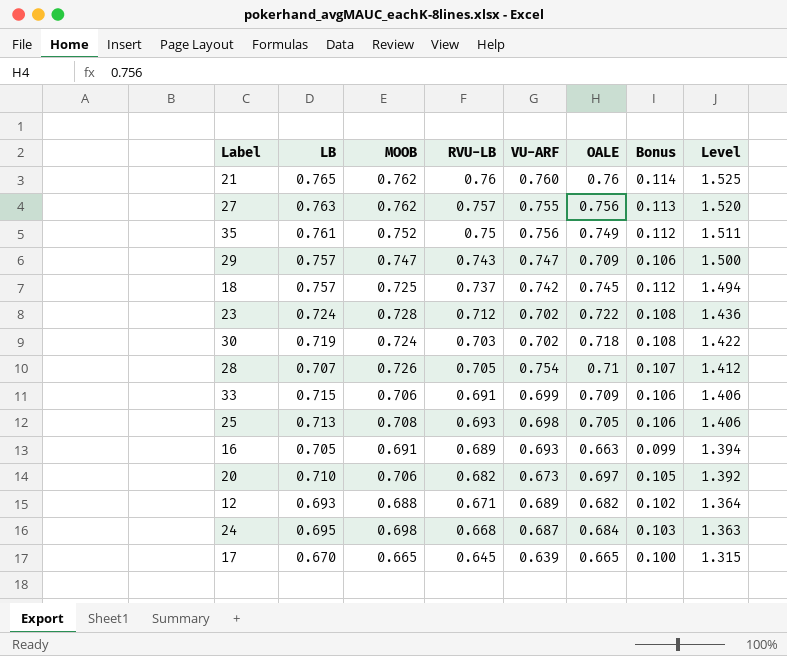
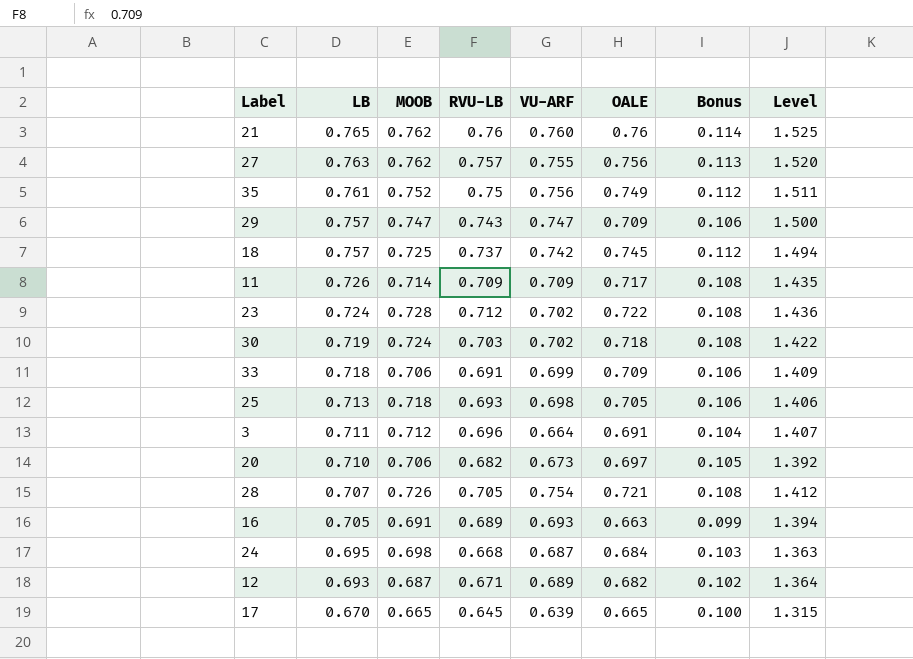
row order: Level descending -> LB descending
row 11: none -> 0.726 | 0.714 | 0.709 | 0.709 | 0.717 | 0.108 | 1.435
33 | LB: 0.715 -> 0.718
33 | Level: 1.406 -> 1.409
25 | MOOB: 0.708 -> 0.718
row 3: none -> 0.711 | 0.712 | 0.696 | 0.664 | 0.691 | 0.104 | 1.407
28 | OALE: 0.71 -> 0.721
28 | Bonus: 0.107 -> 0.108
12 | MOOB: 0.688 -> 0.687

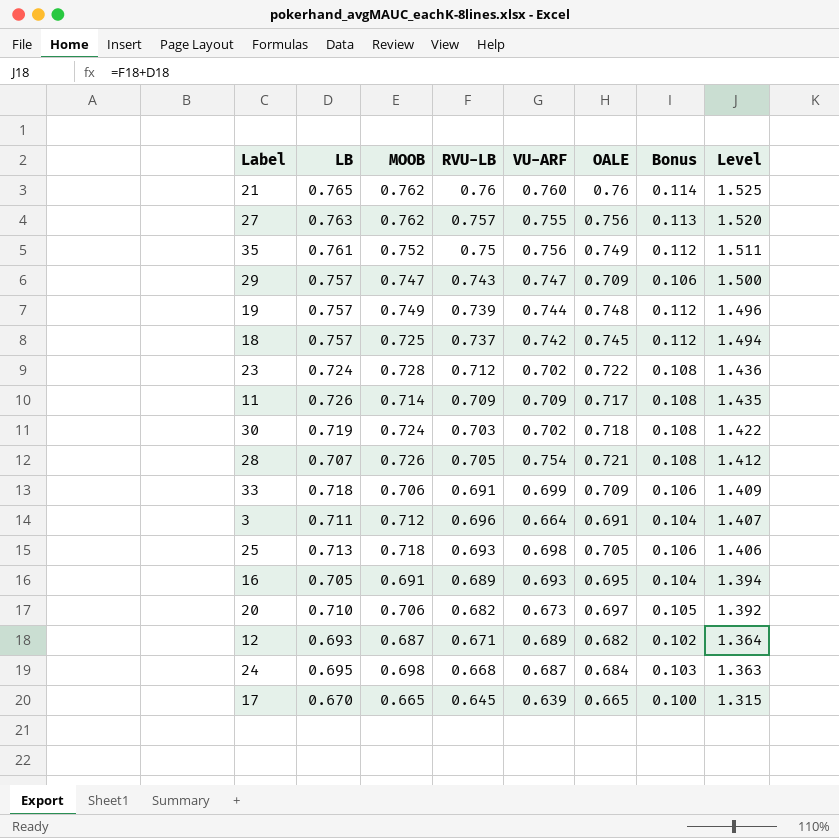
row order: LB descending -> Level descending
row 19: none -> 0.757 | 0.749 | 0.739 | 0.744 | 0.748 | 0.112 | 1.496
16 | OALE: 0.663 -> 0.695
16 | Bonus: 0.099 -> 0.104

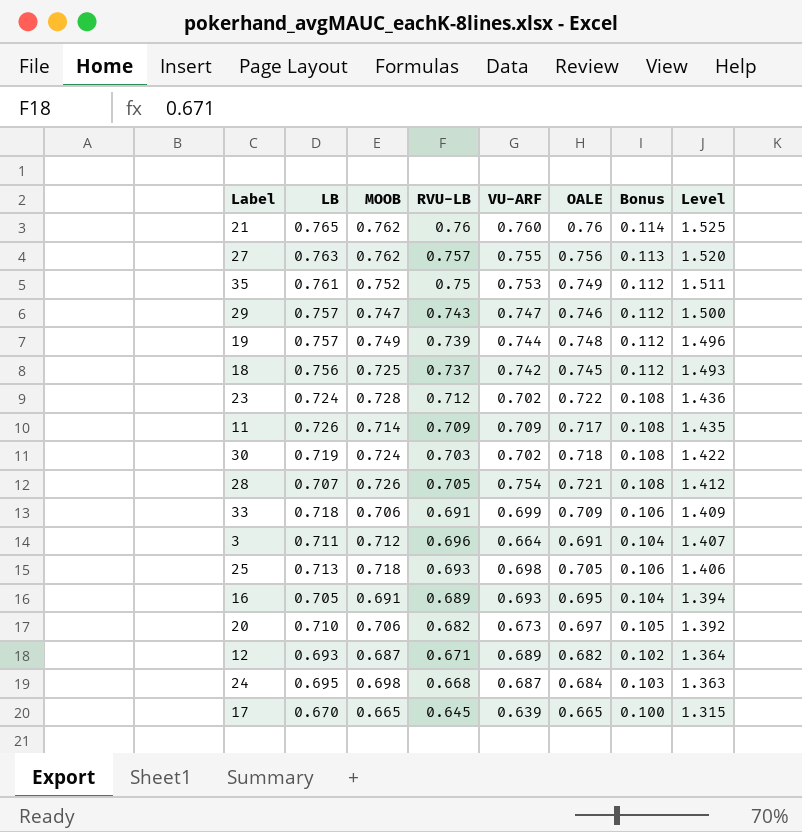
35 | VU-ARF: 0.756 -> 0.753
29 | OALE: 0.709 -> 0.746
29 | Bonus: 0.106 -> 0.112
18 | LB: 0.757 -> 0.756
18 | Level: 1.494 -> 1.493

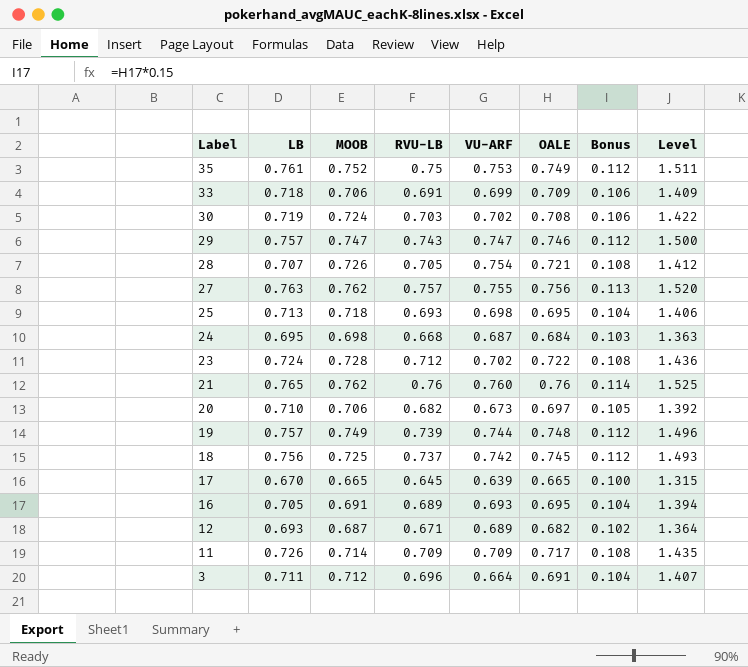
row order: Level descending -> Label descending
30 | OALE: 0.718 -> 0.708
30 | Bonus: 0.108 -> 0.106
25 | OALE: 0.705 -> 0.695
25 | Bonus: 0.106 -> 0.104

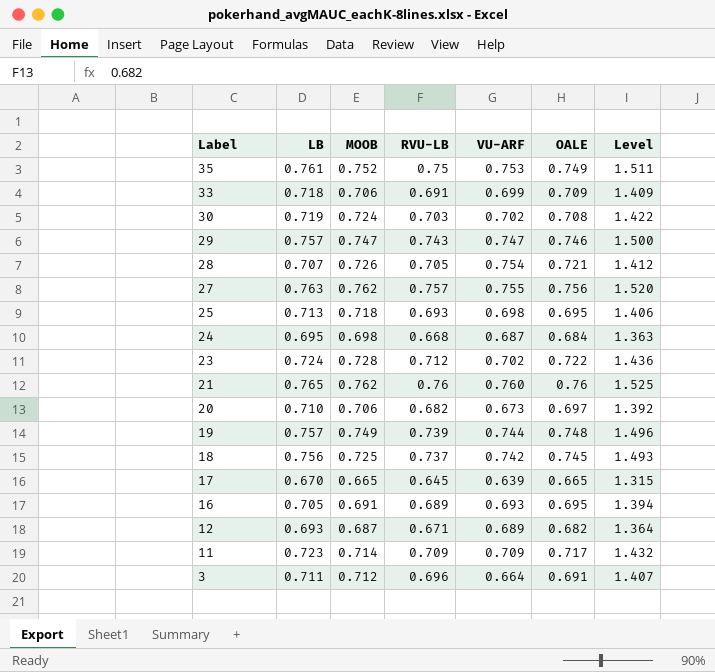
column Bonus | formula: [OALE] * 0.15 -> none
11 | LB: 0.726 -> 0.723
11 | Level: 1.435 -> 1.432

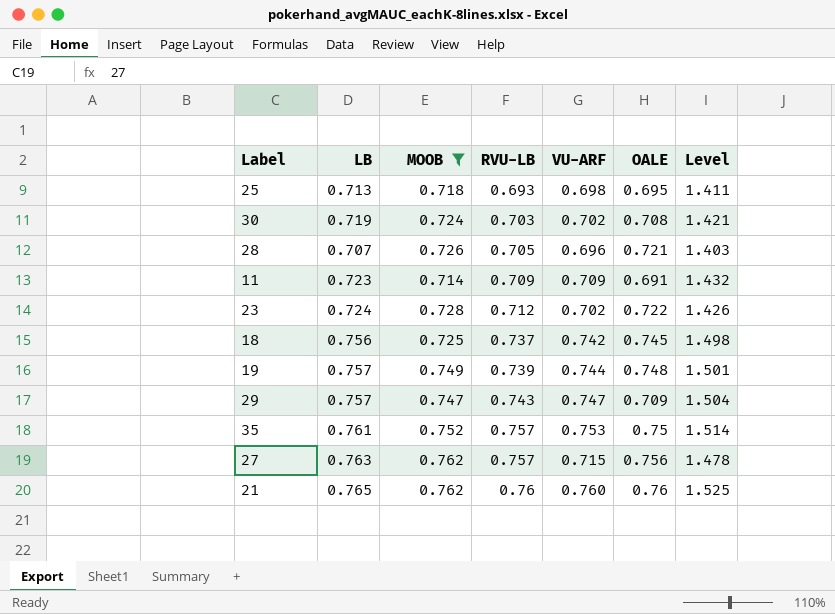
filter: none -> MOOB >= 0.714
row order: Label descending -> RVU-LB ascending
column Level | formula: [LB] + [RVU-LB] -> [LB] + [VU-ARF]
28 | VU-ARF: 0.754 -> 0.696
11 | OALE: 0.717 -> 0.691
29 | OALE: 0.746 -> 0.709
35 | RVU-LB: 0.75 -> 0.757
35 | OALE: 0.749 -> 0.75
27 | VU-ARF: 0.755 -> 0.715

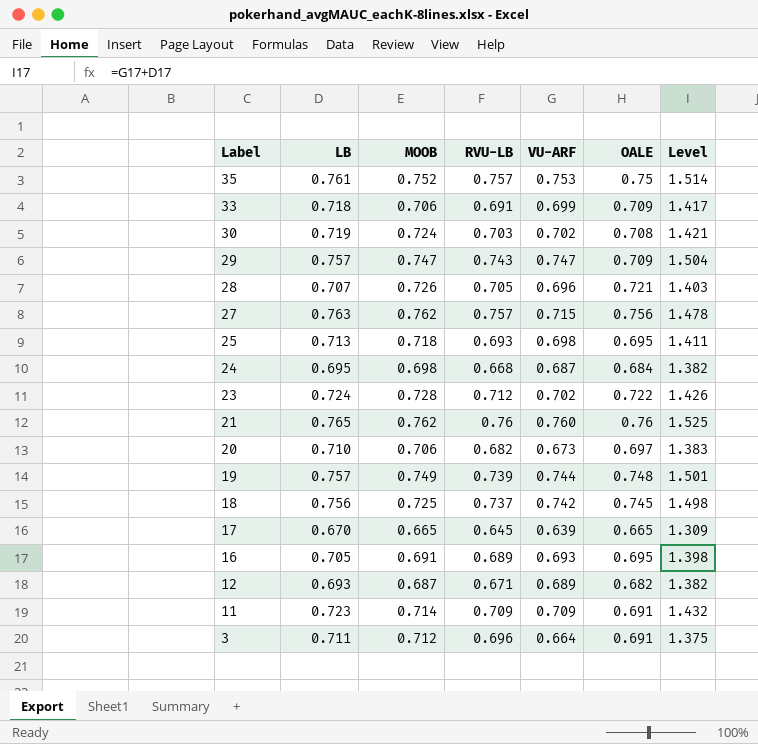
filter: MOOB >= 0.714 -> none
row order: RVU-LB ascending -> Label descending

